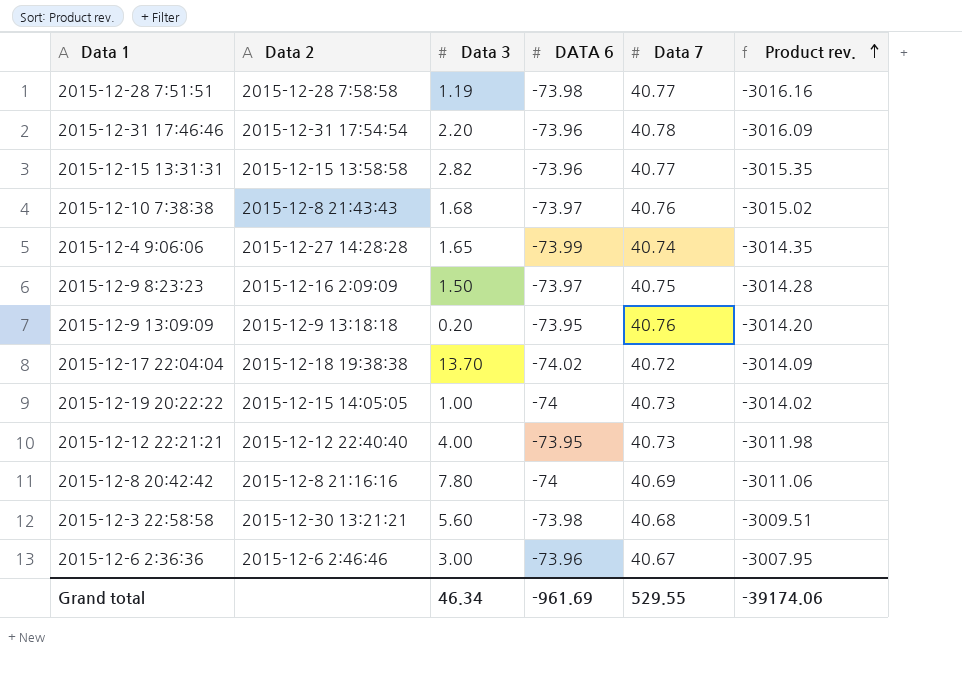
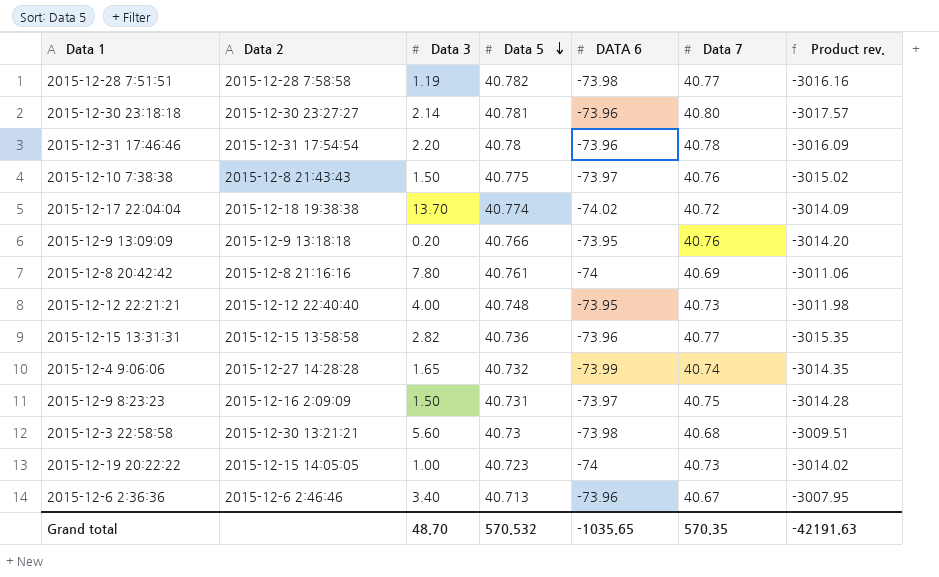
row order: Product rev. ascending -> Data 5 descending
column Data 5 | position: none -> 4
row 2015-12-30 23:18:18: none -> 2015-12-30 23:27:27 | 2.14 | 40.781 | -73.96 | 40.80 | -3017.57
2015-12-10 7:38:38 | Data 3: 1.68 -> 1.50
2015-12-6 2:36:36 | Data 3: 3.00 -> 3.40
Grand total | Data 3: 46.34 -> 48.70
Grand total | DATA 6: -961.69 -> -1035.65
Grand total | Data 7: 529.55 -> 570.35
Grand total | Product rev.: -39174.06 -> -42191.63

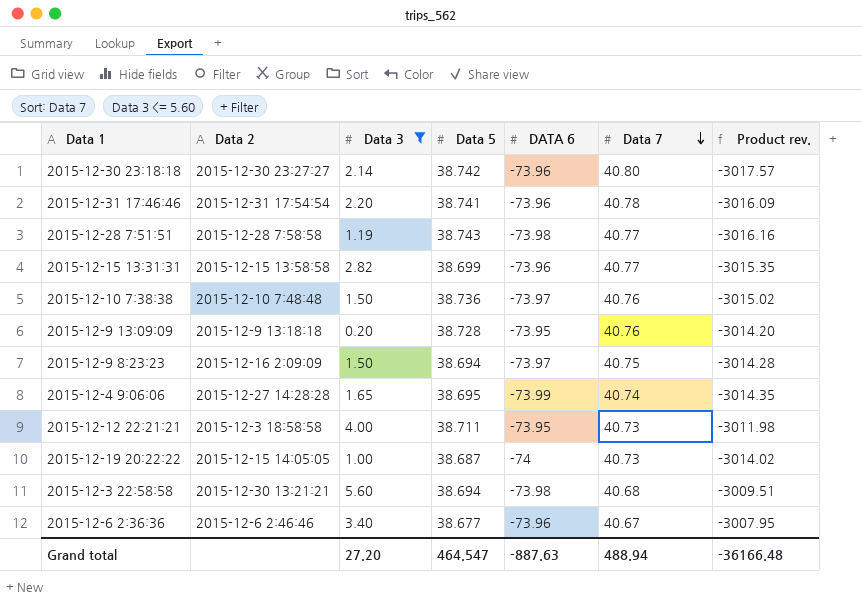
filter: none -> Data 3 <= 5.60
row order: Data 5 descending -> Data 7 descending
2015-12-30 23:18:18 | Data 5: 40.781 -> 38.742
2015-12-31 17:46:46 | Data 5: 40.78 -> 38.741
2015-12-28 7:51:51 | Data 5: 40.782 -> 38.743
2015-12-15 13:31:31 | Data 5: 40.736 -> 38.699
2015-12-10 7:38:38 | Data 2: 2015-12-8 21:43:43 -> 2015-12-10 7:48:48
2015-12-10 7:38:38 | Data 5: 40.775 -> 38.736
2015-12-9 13:09:09 | Data 5: 40.766 -> 38.728
2015-12-9 8:23:23 | Data 5: 40.731 -> 38.694
2015-12-4 9:06:06 | Data 5: 40.732 -> 38.695
2015-12-12 22:21:21 | Data 2: 2015-12-12 22:40:40 -> 2015-12-3 18:58:58
2015-12-12 22:21:21 | Data 5: 40.748 -> 38.711
2015-12-19 20:22:22 | Data 5: 40.723 -> 38.687
2015-12-3 22:58:58 | Data 5: 40.73 -> 38.694
2015-12-6 2:36:36 | Data 5: 40.713 -> 38.677
Grand total | Data 3: 48.70 -> 27.20
Grand total | Data 5: 570.532 -> 464.547
Grand total | DATA 6: -1035.65 -> -887.63
Grand total | Data 7: 570.35 -> 488.94
Grand total | Product rev.: -42191.63 -> -36166.48

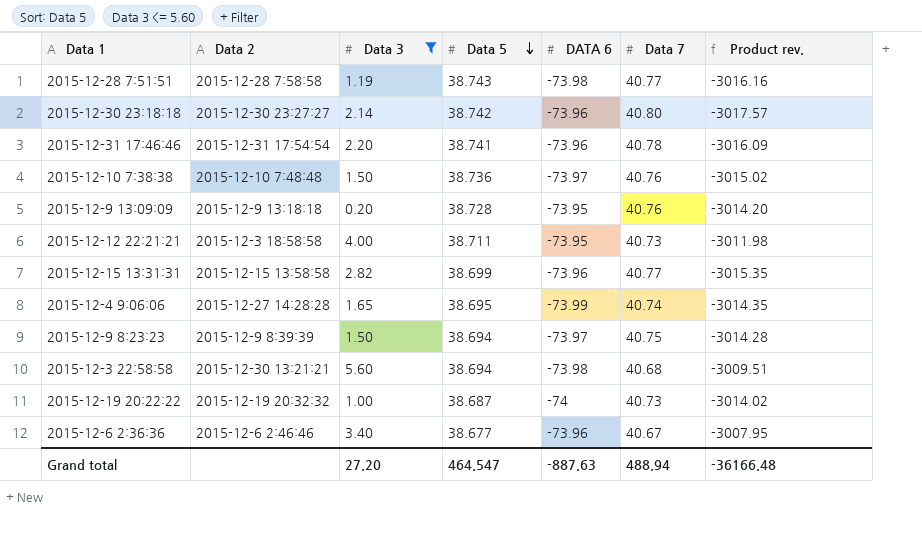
row order: Data 7 descending -> Data 5 descending
2015-12-9 8:23:23 | Data 2: 2015-12-16 2:09:09 -> 2015-12-9 8:39:39
2015-12-19 20:22:22 | Data 2: 2015-12-15 14:05:05 -> 2015-12-19 20:32:32

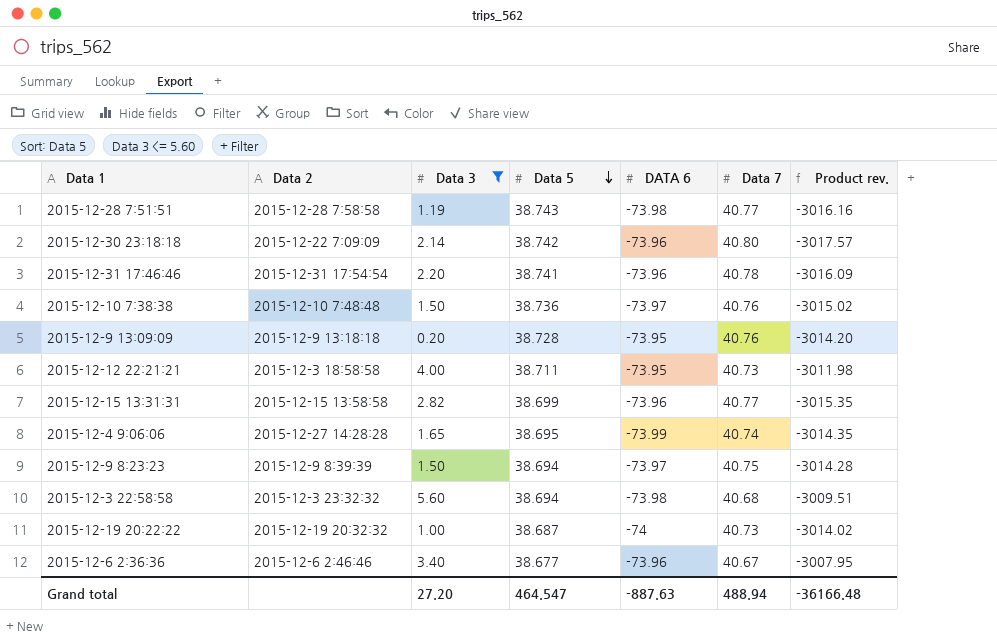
2015-12-30 23:18:18 | Data 2: 2015-12-30 23:27:27 -> 2015-12-22 7:09:09
2015-12-3 22:58:58 | Data 2: 2015-12-30 13:21:21 -> 2015-12-3 23:32:32

